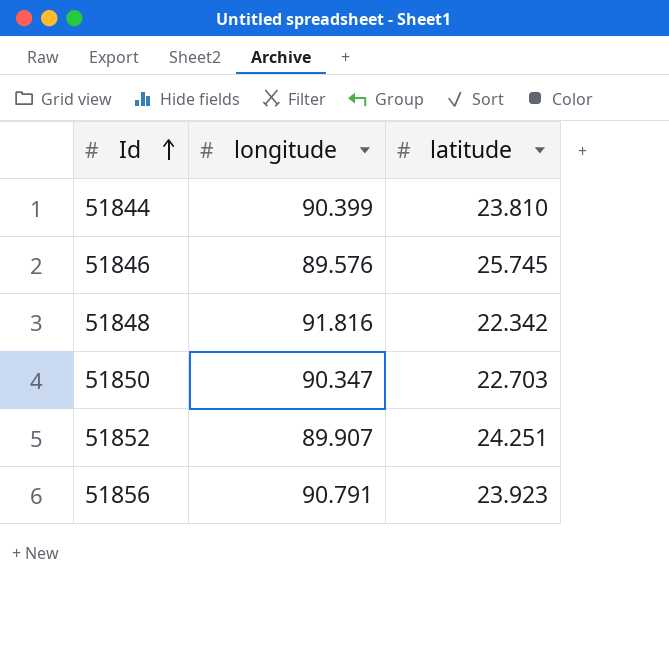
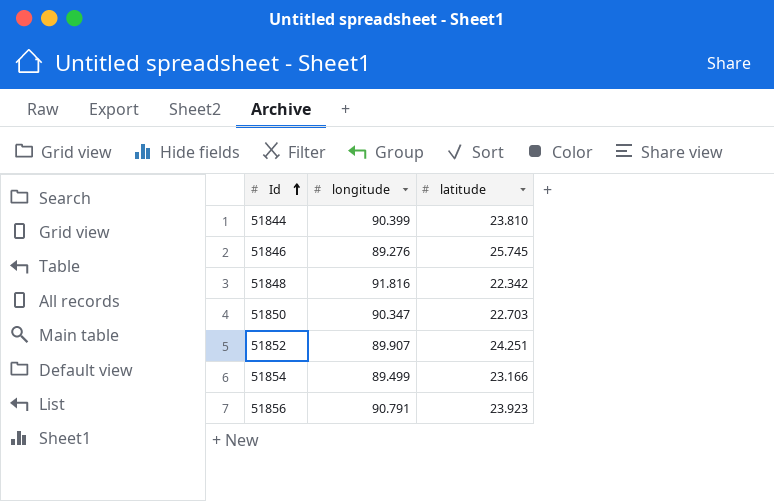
51846 | longitude: 89.576 -> 89.276
row 51854: none -> 89.499 | 23.166

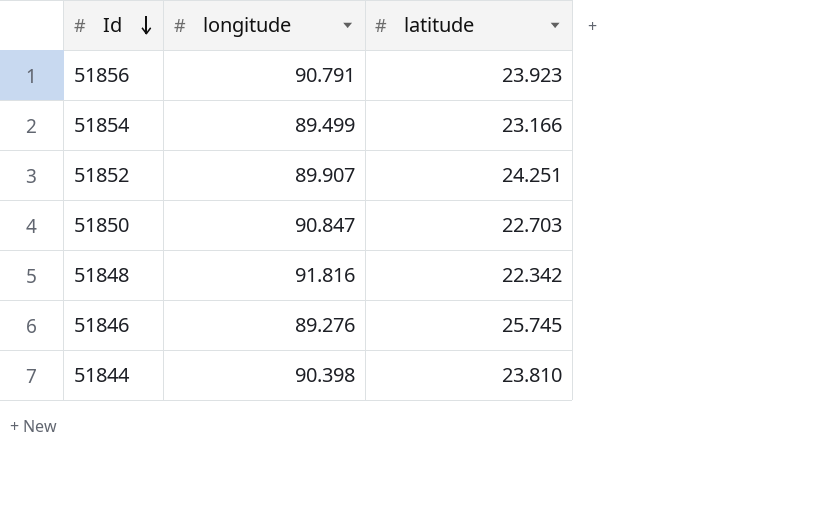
row order: Id ascending -> Id descending
51850 | longitude: 90.347 -> 90.847
51844 | longitude: 90.399 -> 90.398

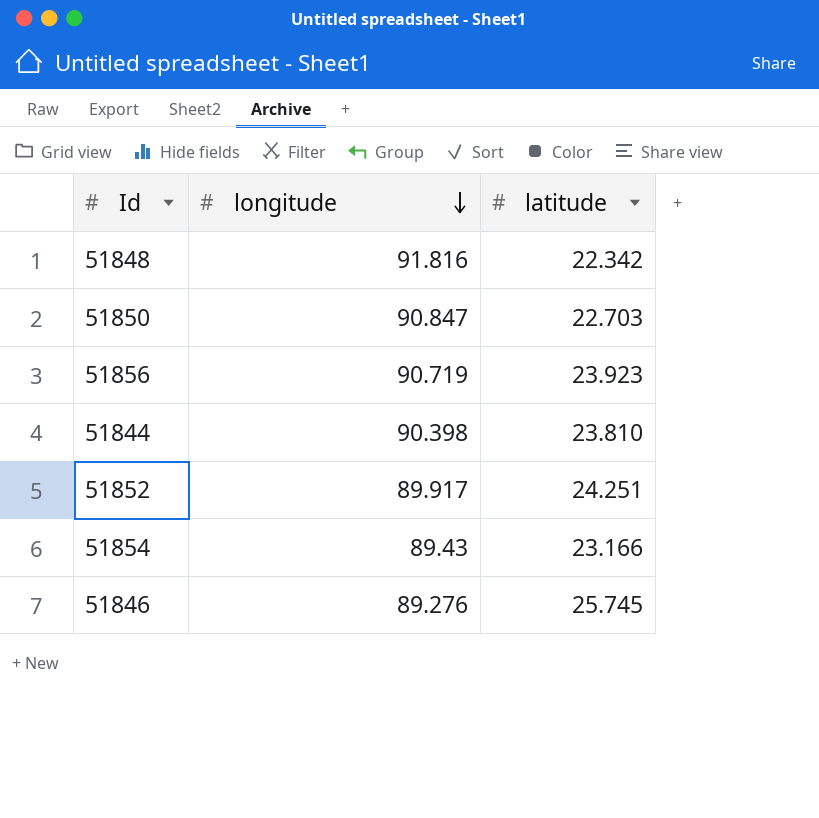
row order: Id descending -> longitude descending
51856 | longitude: 90.791 -> 90.719
51852 | longitude: 89.907 -> 89.917
51854 | longitude: 89.499 -> 89.43

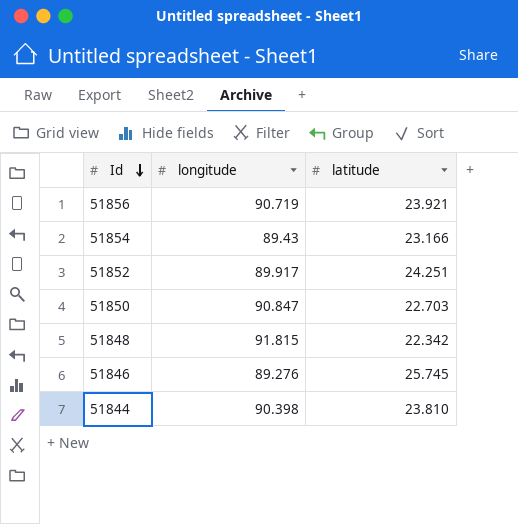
row order: longitude descending -> Id descending
51856 | latitude: 23.923 -> 23.921
51848 | longitude: 91.816 -> 91.815

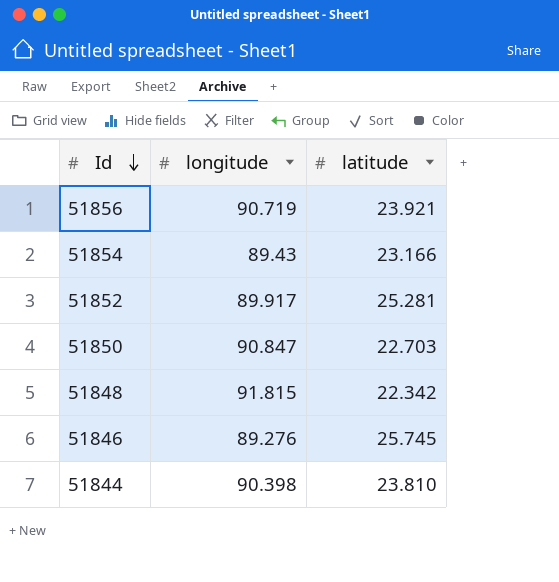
51852 | latitude: 24.251 -> 25.281

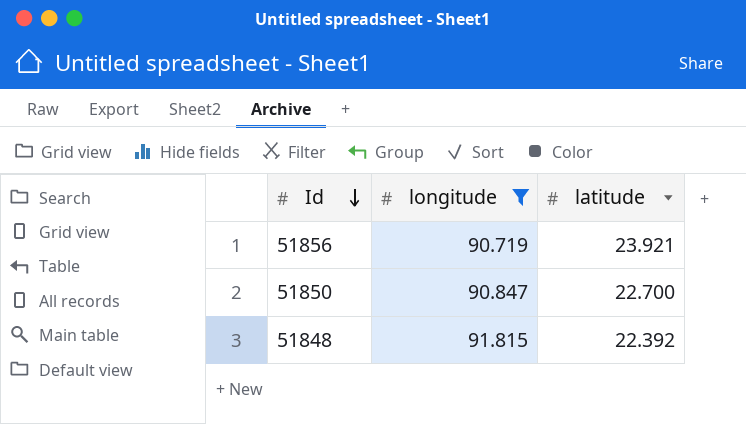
filter: none -> longitude >= 90.719
51850 | latitude: 22.703 -> 22.700
51848 | latitude: 22.342 -> 22.392

